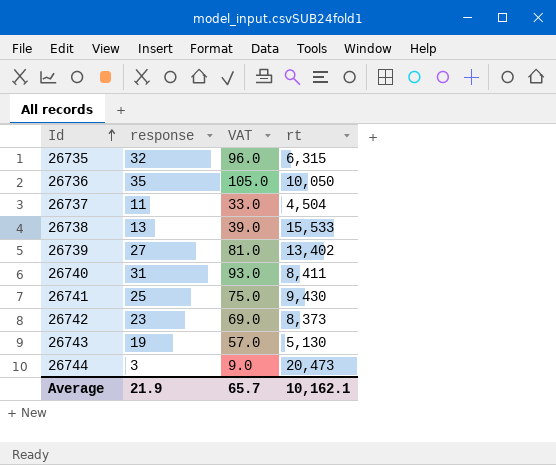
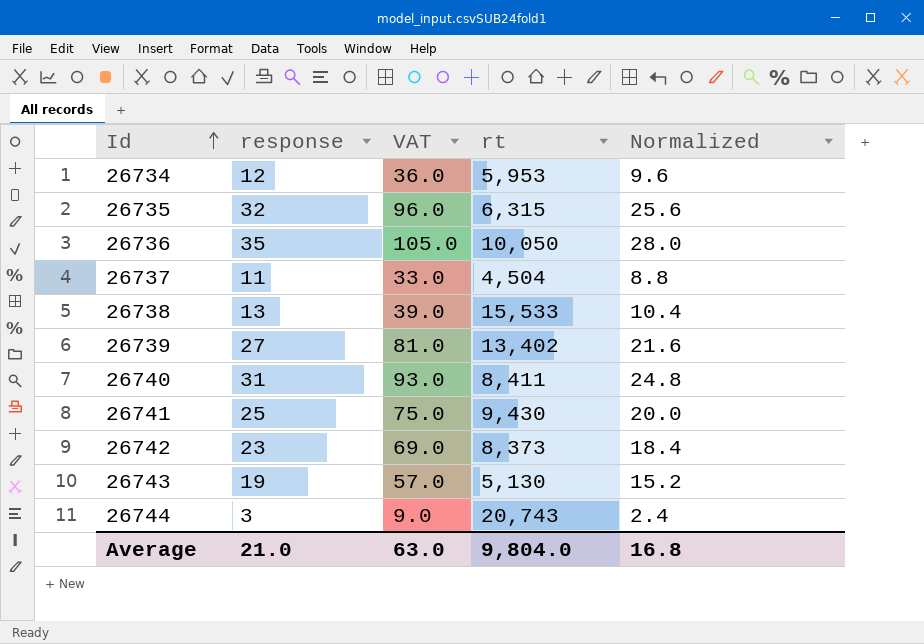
column Normalized | formula: none -> [response] * 0.8
row 26734: none -> 12 | 36.0 | 5,953 | 9.6
26744 | rt: 20,473 -> 20,743
Average | response: 21.9 -> 21.0
Average | VAT: 65.7 -> 63.0
Average | rt: 10,162.1 -> 9,804.0

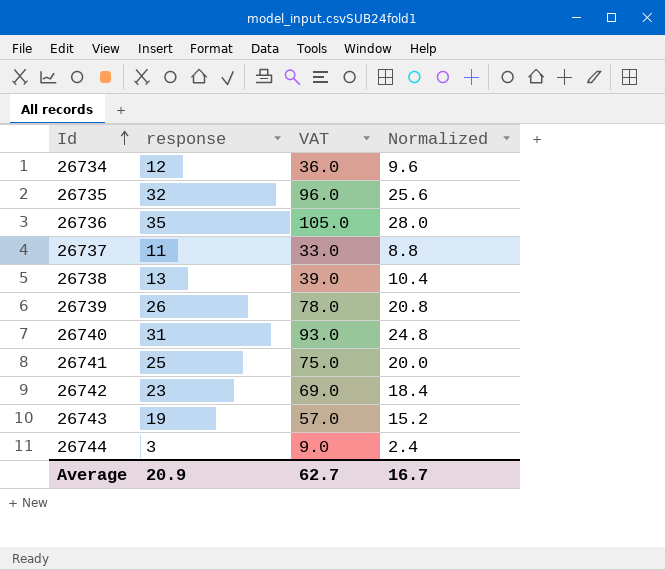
column rt | position: 4 -> none
26739 | response: 27 -> 26
26739 | VAT: 81.0 -> 78.0
26739 | Normalized: 21.6 -> 20.8
Average | response: 21.0 -> 20.9
Average | VAT: 63.0 -> 62.7
Average | Normalized: 16.8 -> 16.7

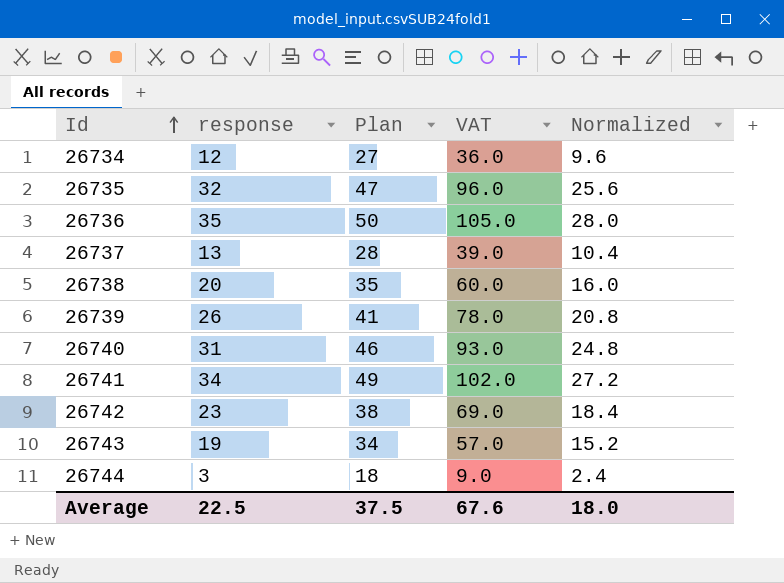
column Plan | formula: none -> [response] + 15
26737 | response: 11 -> 13
26737 | VAT: 33.0 -> 39.0
26737 | Normalized: 8.8 -> 10.4
26738 | response: 13 -> 20
26738 | VAT: 39.0 -> 60.0
26738 | Normalized: 10.4 -> 16.0
26741 | response: 25 -> 34
26741 | VAT: 75.0 -> 102.0
26741 | Normalized: 20.0 -> 27.2
Average | response: 20.9 -> 22.5
Average | VAT: 62.7 -> 67.6
Average | Normalized: 16.7 -> 18.0

